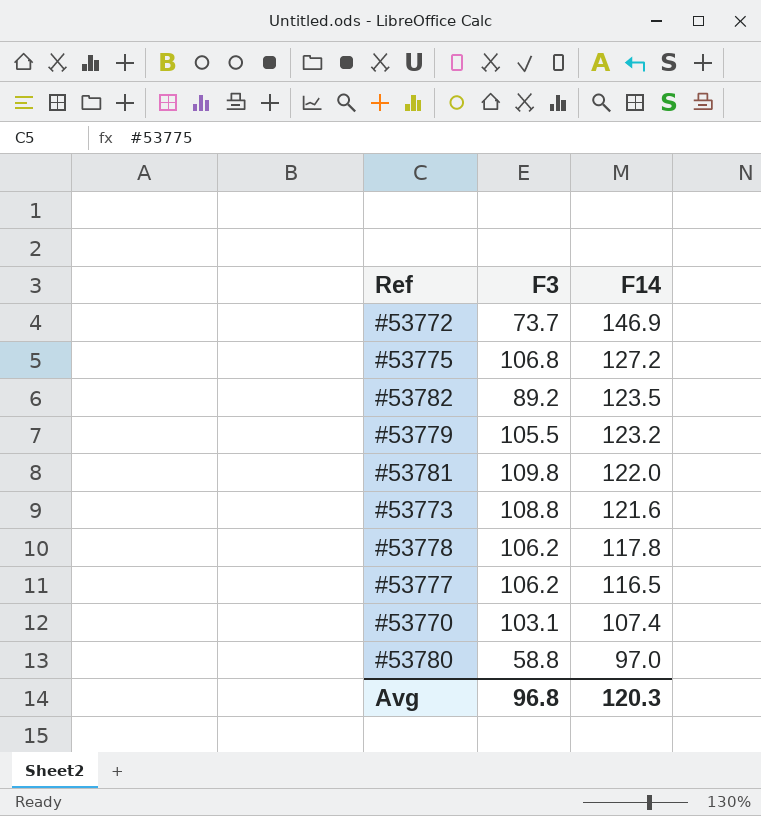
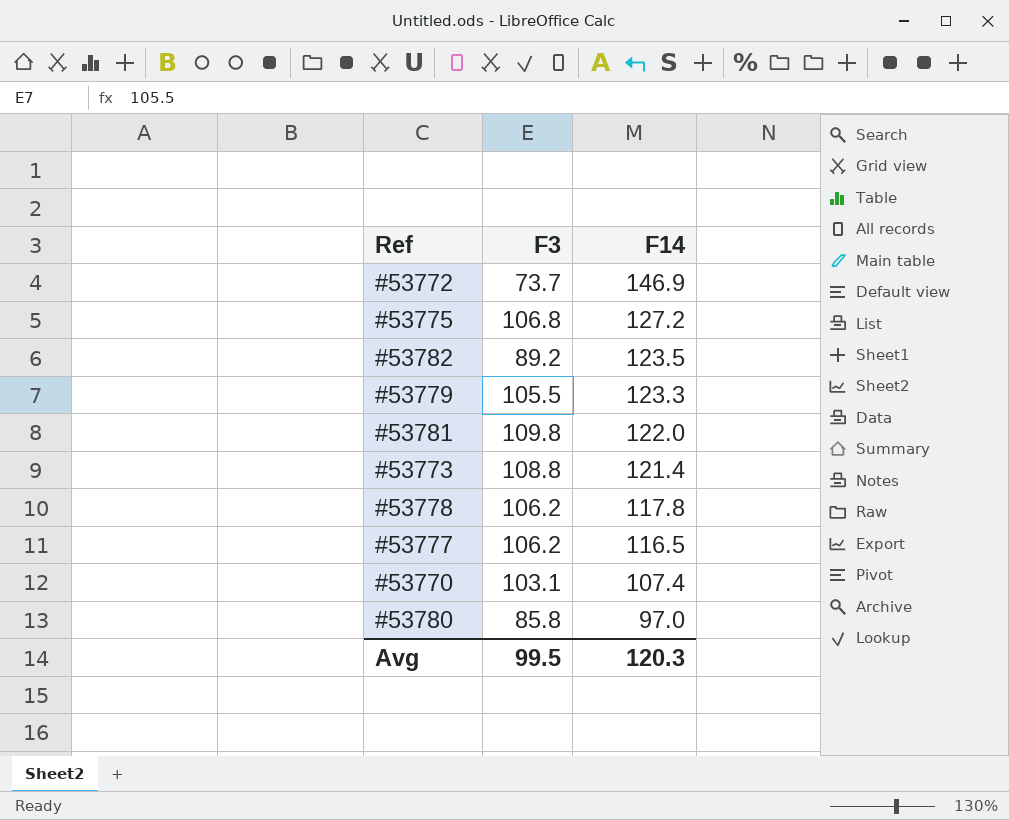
#53779 | F14: 123.2 -> 123.3
#53773 | F14: 121.6 -> 121.4
#53780 | F3: 58.8 -> 85.8
Avg | F3: 96.8 -> 99.5

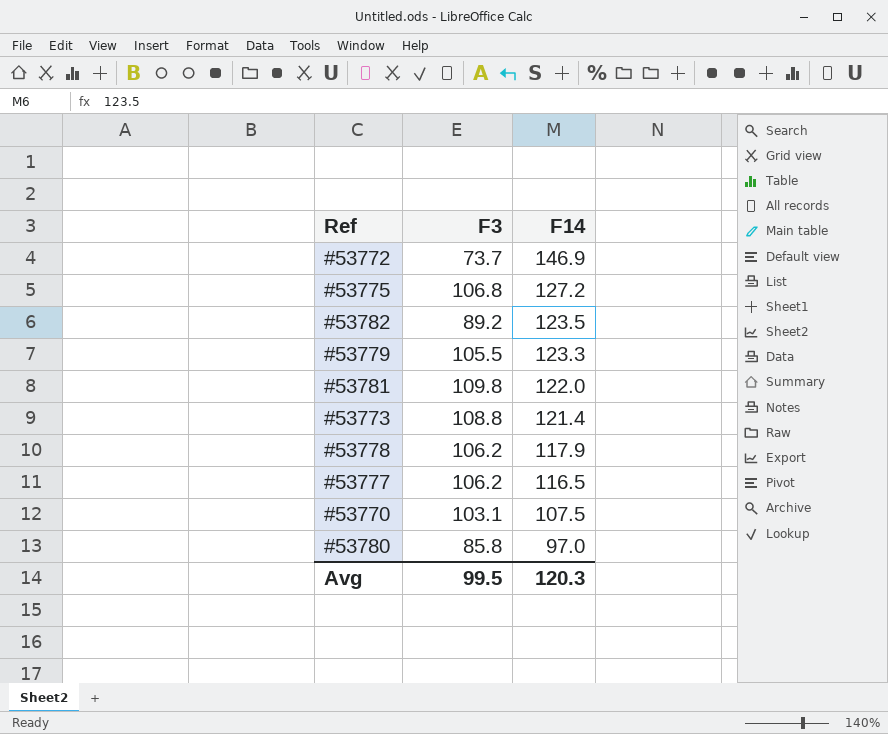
#53778 | F14: 117.8 -> 117.9
#53770 | F14: 107.4 -> 107.5

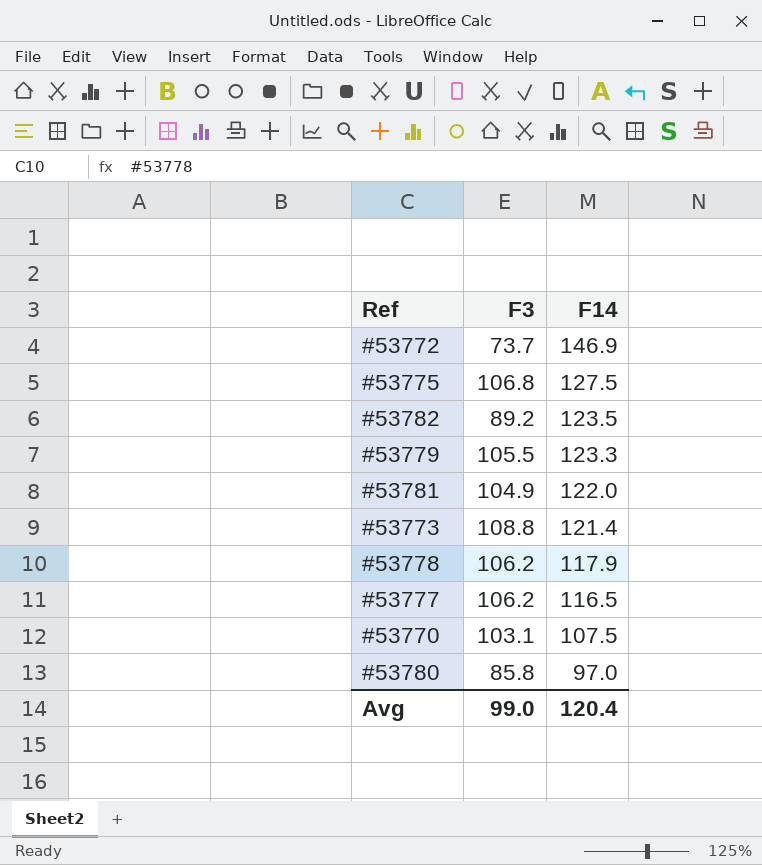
#53775 | F14: 127.2 -> 127.5
#53781 | F3: 109.8 -> 104.9
Avg | F3: 99.5 -> 99.0
Avg | F14: 120.3 -> 120.4

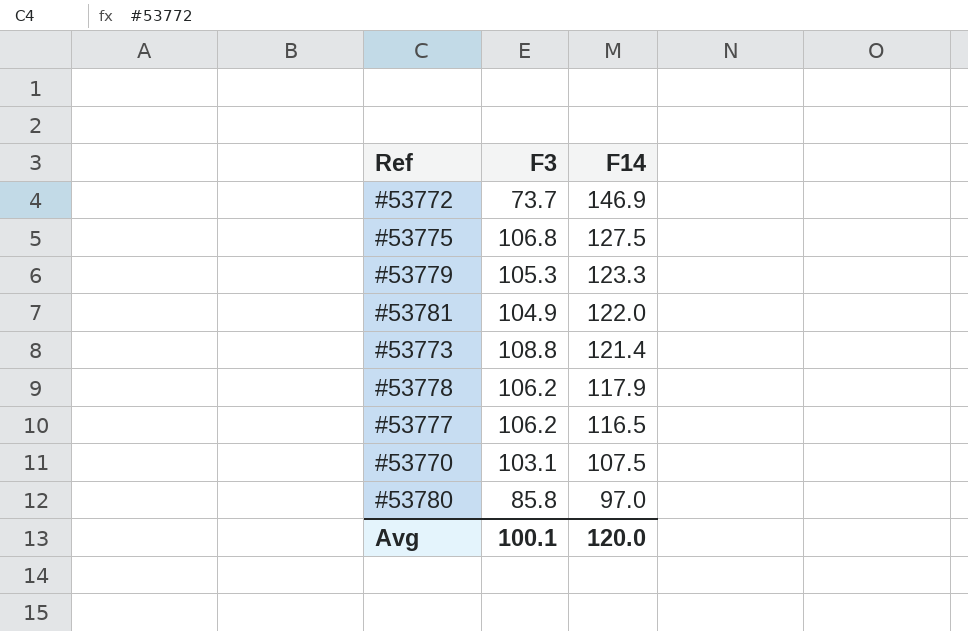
row #53782: 89.2 | 123.5 -> none
#53779 | F3: 105.5 -> 105.3
Avg | F3: 99.0 -> 100.1
Avg | F14: 120.4 -> 120.0

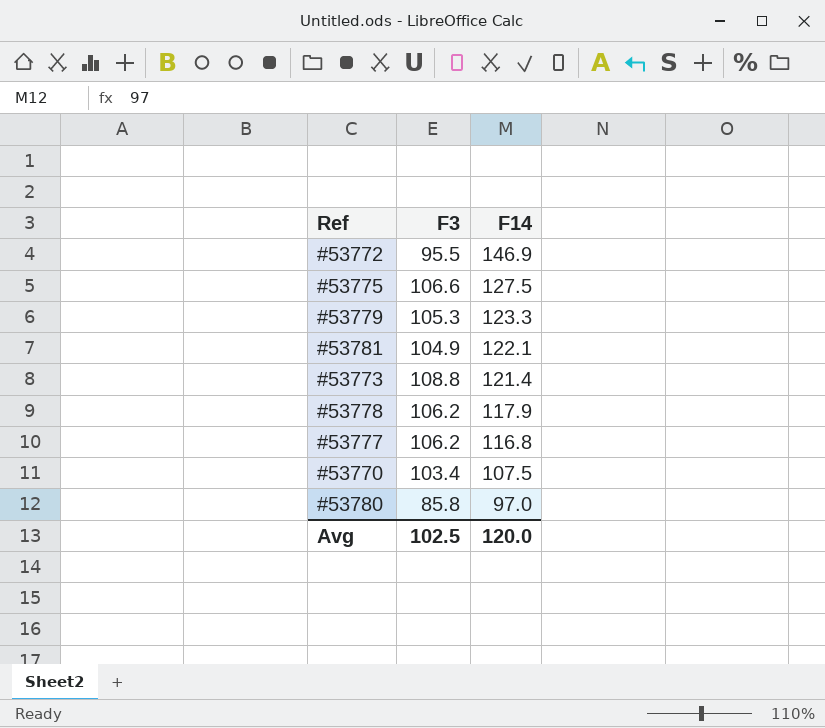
#53772 | F3: 73.7 -> 95.5
#53775 | F3: 106.8 -> 106.6
#53781 | F14: 122.0 -> 122.1
#53777 | F14: 116.5 -> 116.8
#53770 | F3: 103.1 -> 103.4
Avg | F3: 100.1 -> 102.5

